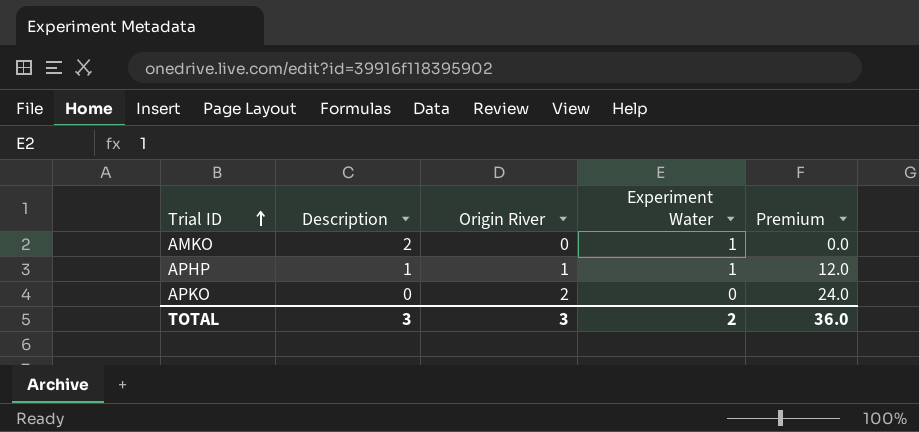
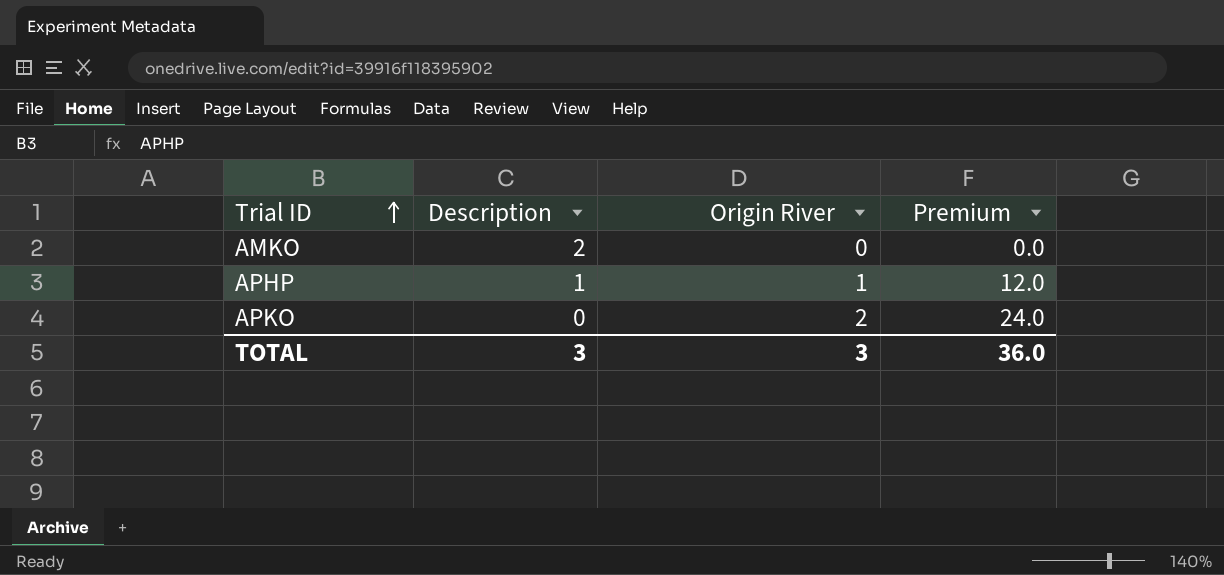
column Experiment Water | position: 4 -> none

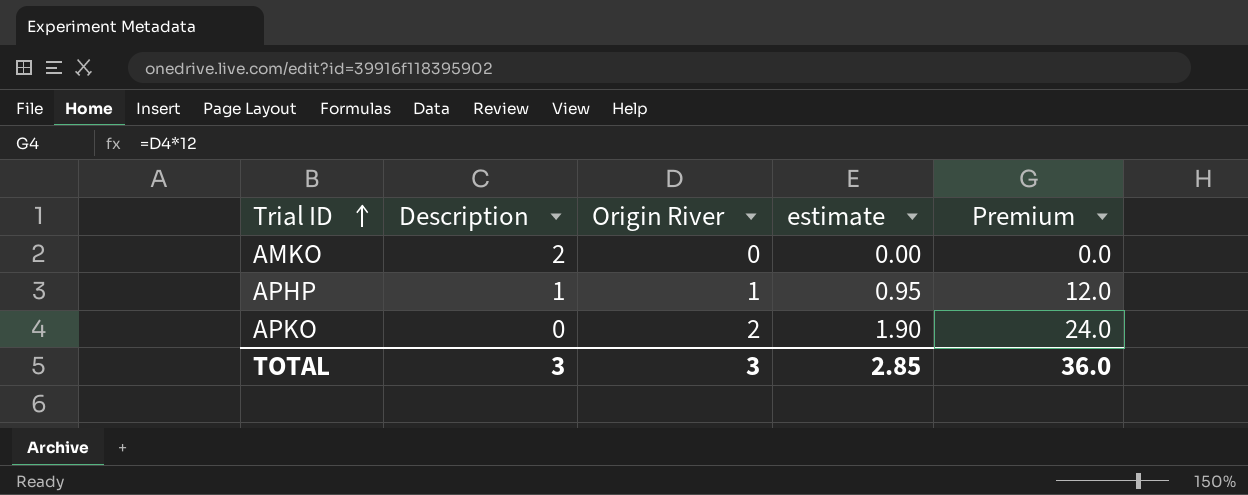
column estimate | formula: none -> [Origin River] * 0.95

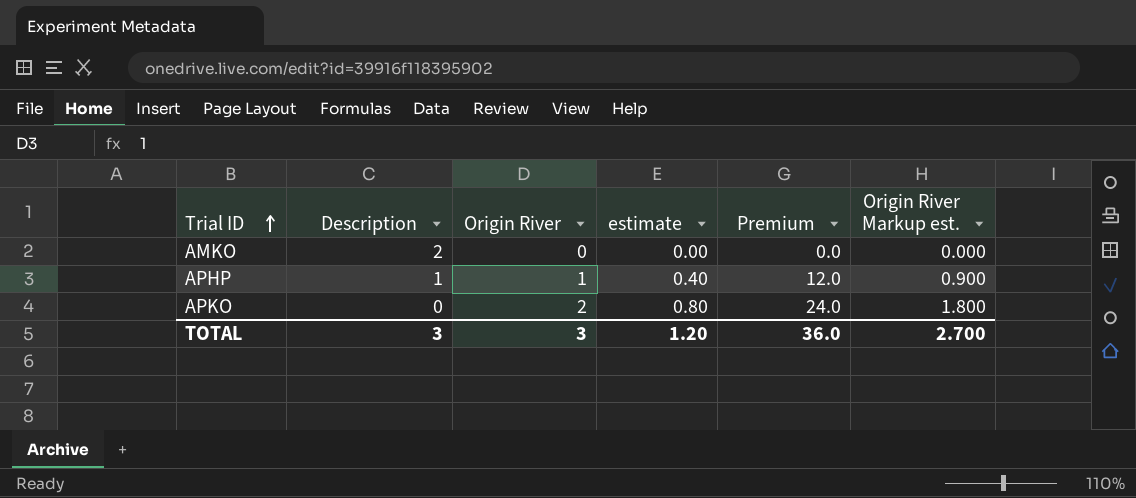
column estimate | formula: [Origin River] * 0.95 -> [Origin River] * 0.4
column Origin River Markup est. | formula: none -> [Origin River] * 0.9
TOTAL | estimate: 2.85 -> 1.20

